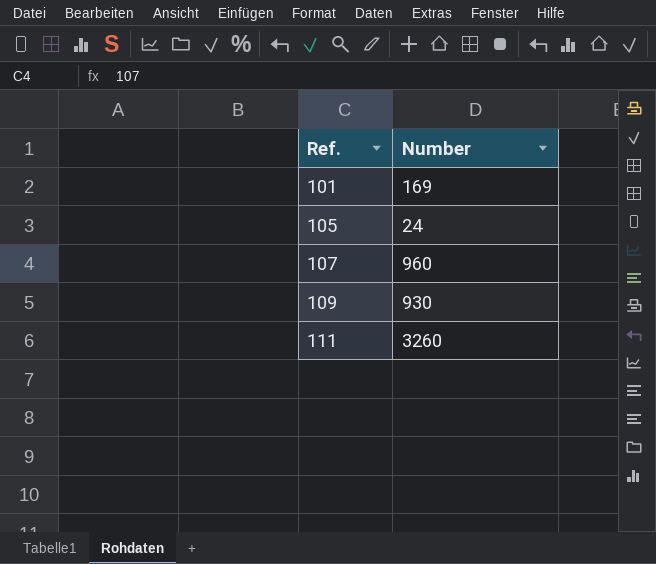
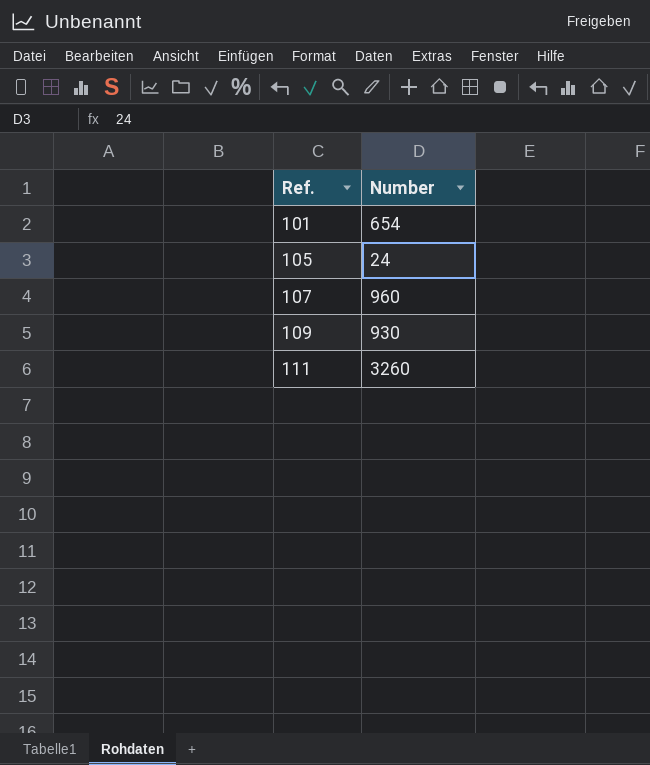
101 | Number: 169 -> 654

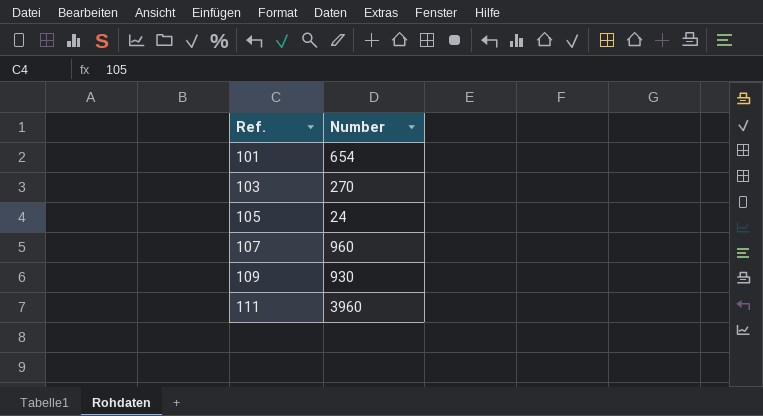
row 103: none -> 270
111 | Number: 3260 -> 3960

